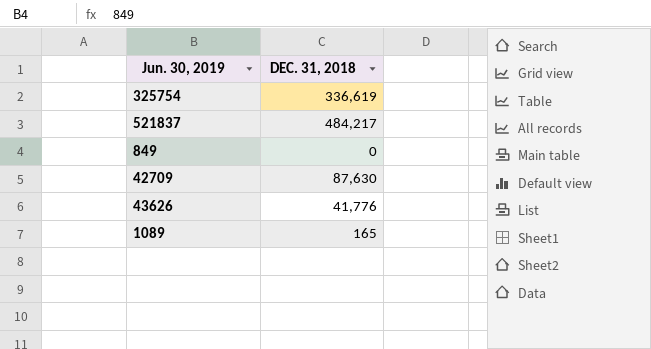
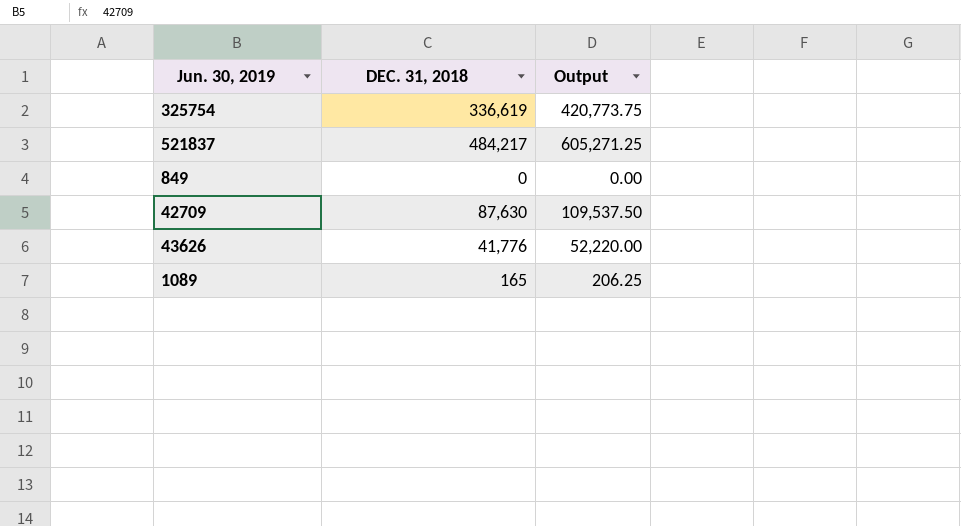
column Output | formula: none -> [DEC. 31, 2018] * 1.25

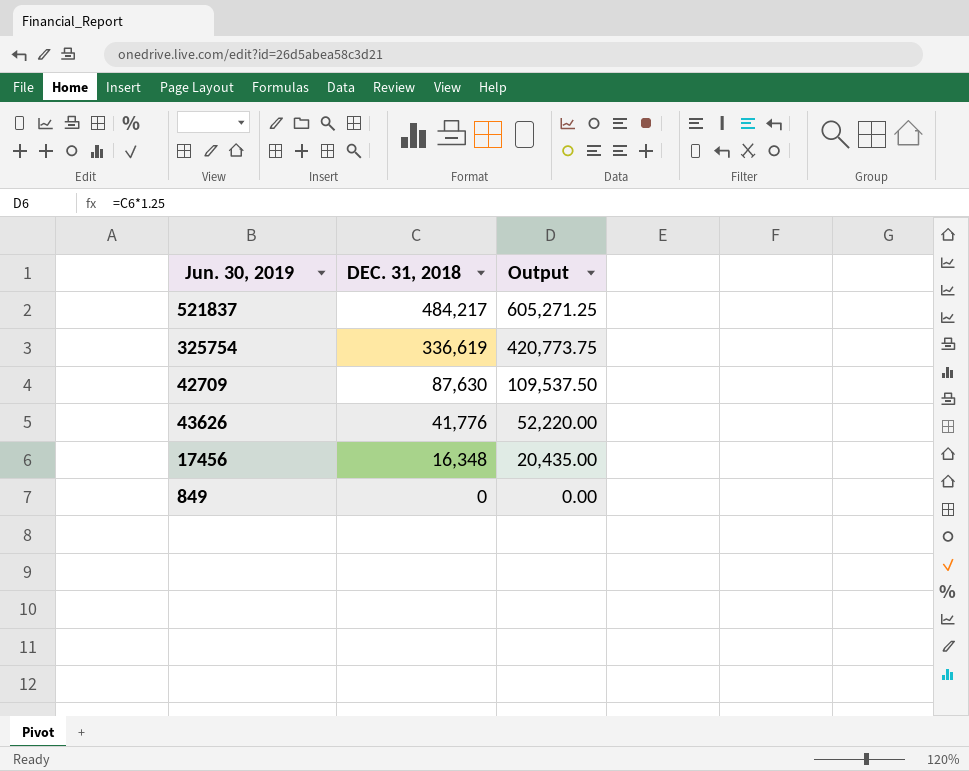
row order: none -> DEC. 31, 2018 descending
row 1089: 165 | 206.25 -> none
row 17456: none -> 16,348 | 20,435.00

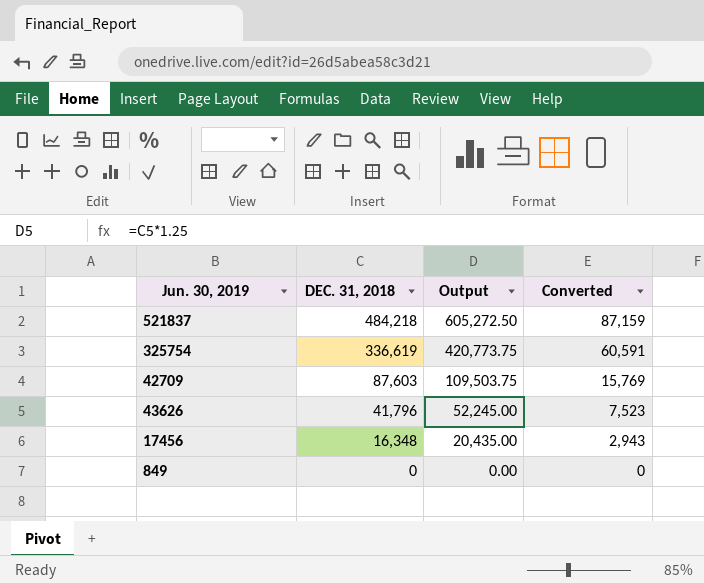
column Converted | formula: none -> [DEC. 31, 2018] * 0.18
521837 | DEC. 31, 2018: 484,217 -> 484,218
521837 | Output: 605,271.25 -> 605,272.50
42709 | DEC. 31, 2018: 87,630 -> 87,603
42709 | Output: 109,537.50 -> 109,503.75
43626 | DEC. 31, 2018: 41,776 -> 41,796
43626 | Output: 52,220.00 -> 52,245.00

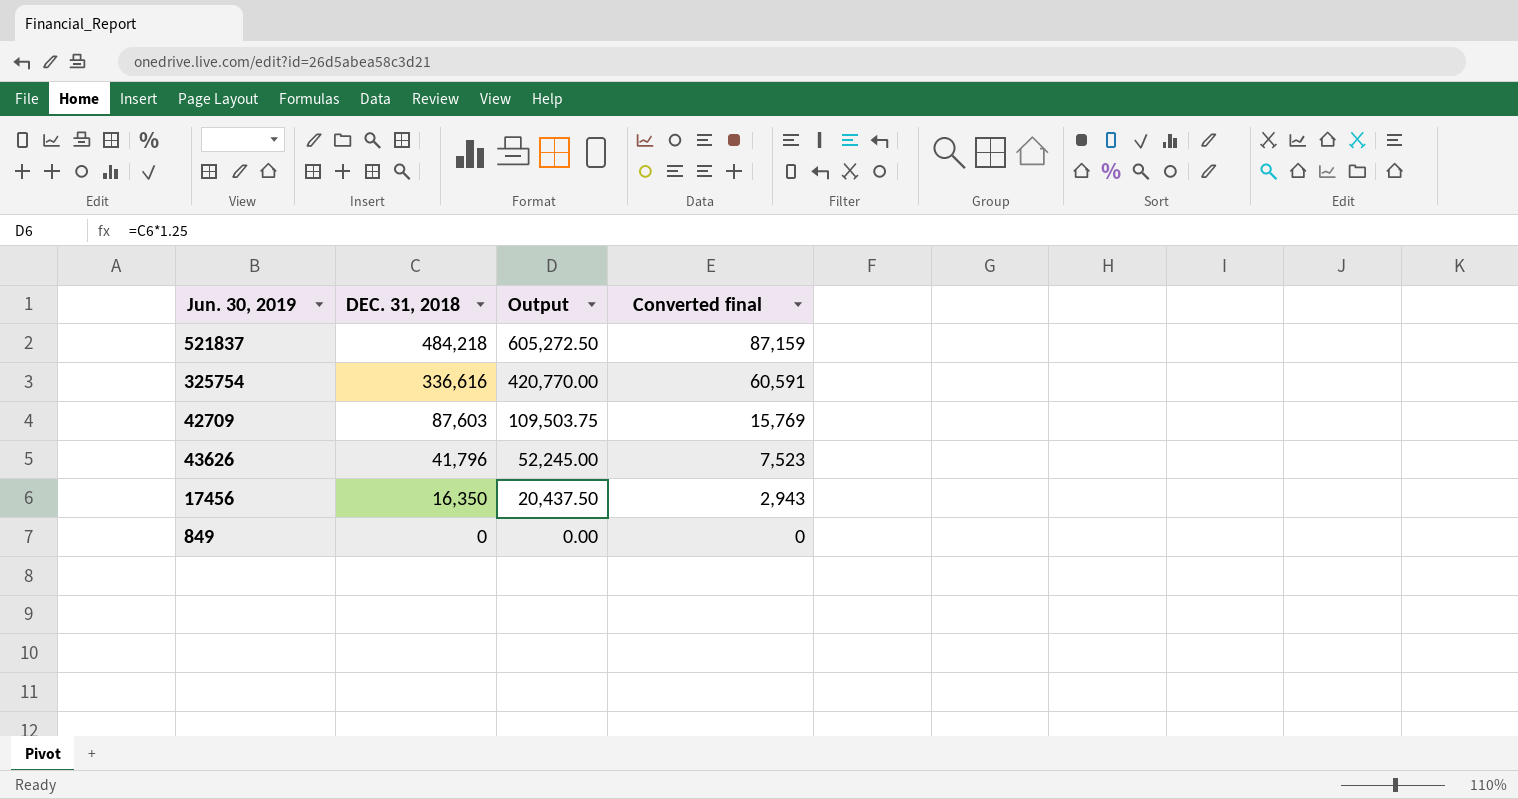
column name: Converted -> Converted final
325754 | DEC. 31, 2018: 336,619 -> 336,616
325754 | Output: 420,773.75 -> 420,770.00
17456 | DEC. 31, 2018: 16,348 -> 16,350
17456 | Output: 20,435.00 -> 20,437.50

